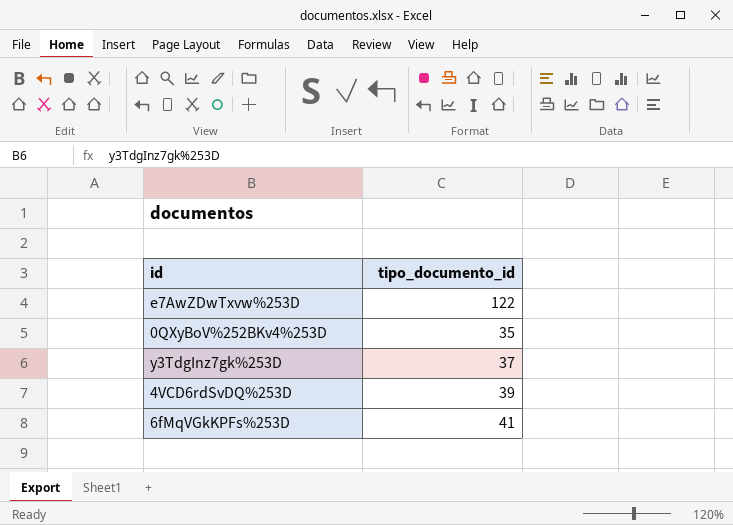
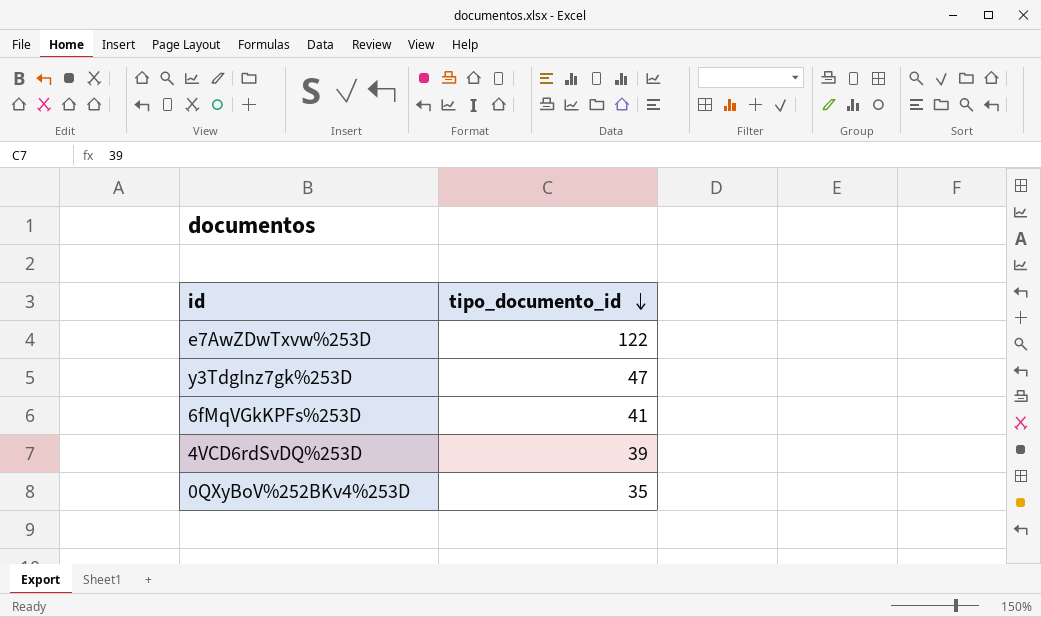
row order: none -> tipo_documento_id descending
y3TdgInz7gk%253D | tipo_documento_id: 37 -> 47

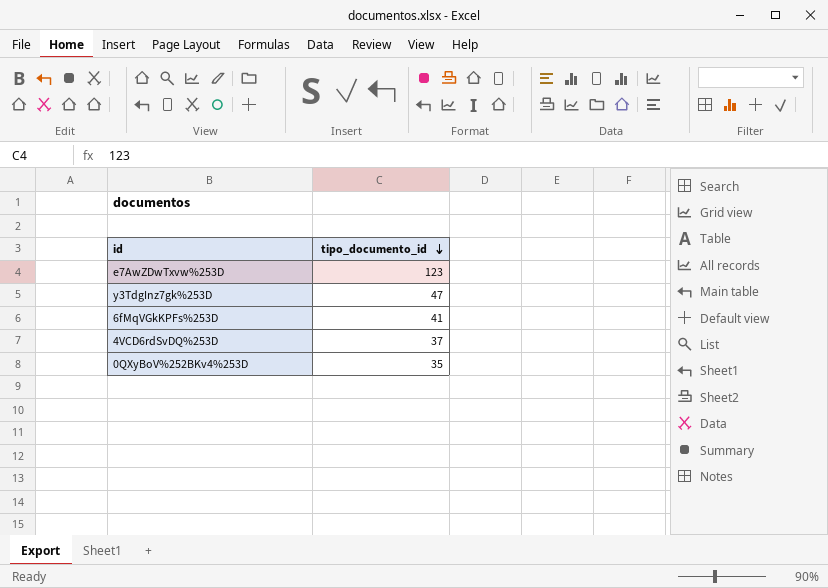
e7AwZDwTxvw%253D | tipo_documento_id: 122 -> 123
4VCD6rdSvDQ%253D | tipo_documento_id: 39 -> 37

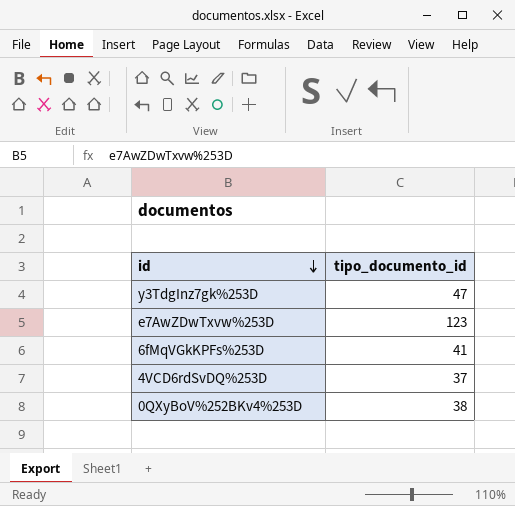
row order: tipo_documento_id descending -> id descending
0QXyBoV%252BKv4%253D | tipo_documento_id: 35 -> 38

